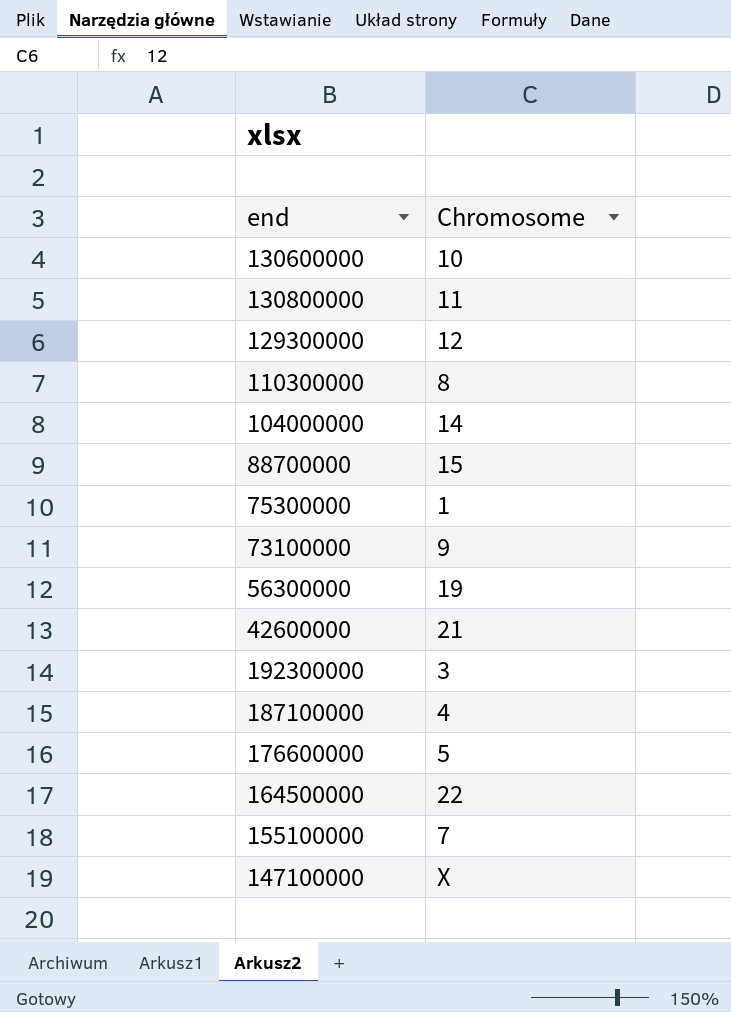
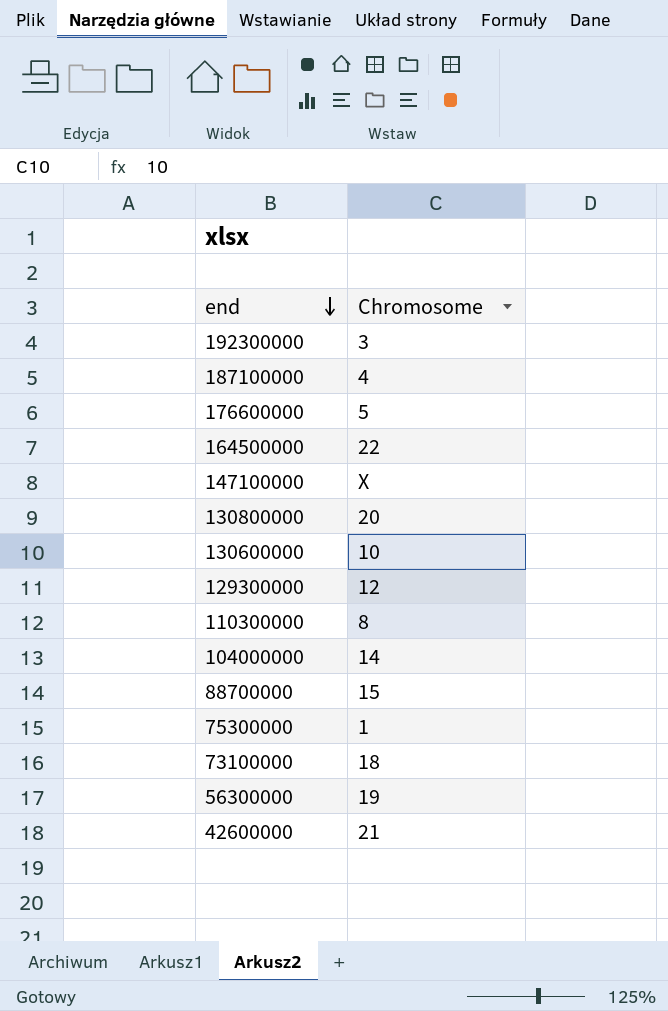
row order: none -> end descending
row 155100000: 7 -> none
130800000 | Chromosome: 11 -> 20
73100000 | Chromosome: 9 -> 18

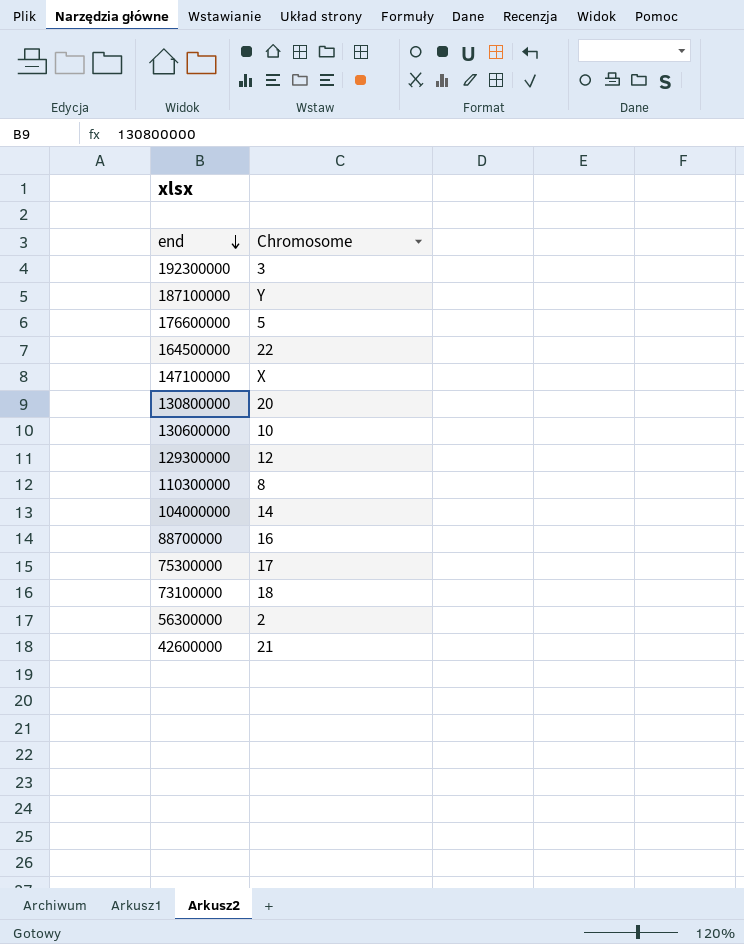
187100000 | Chromosome: 4 -> Y
88700000 | Chromosome: 15 -> 16
75300000 | Chromosome: 1 -> 17
56300000 | Chromosome: 19 -> 2

